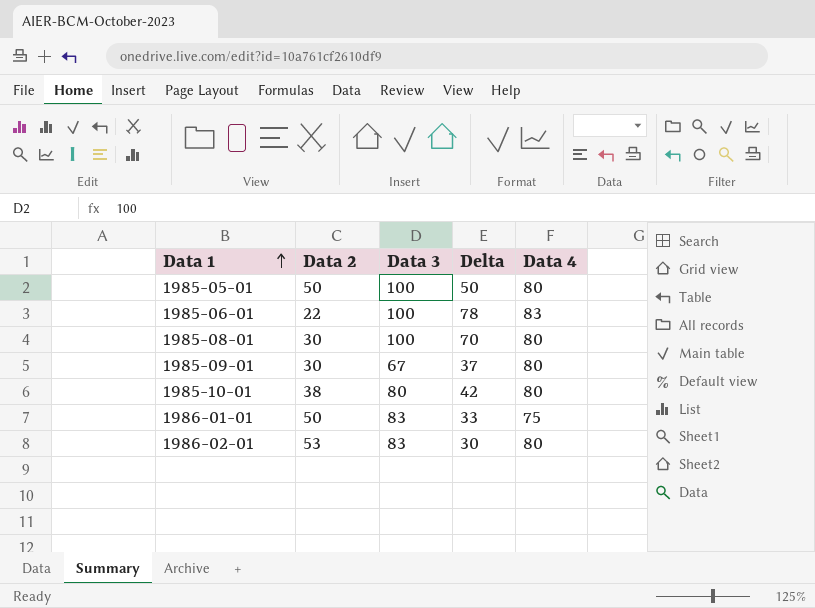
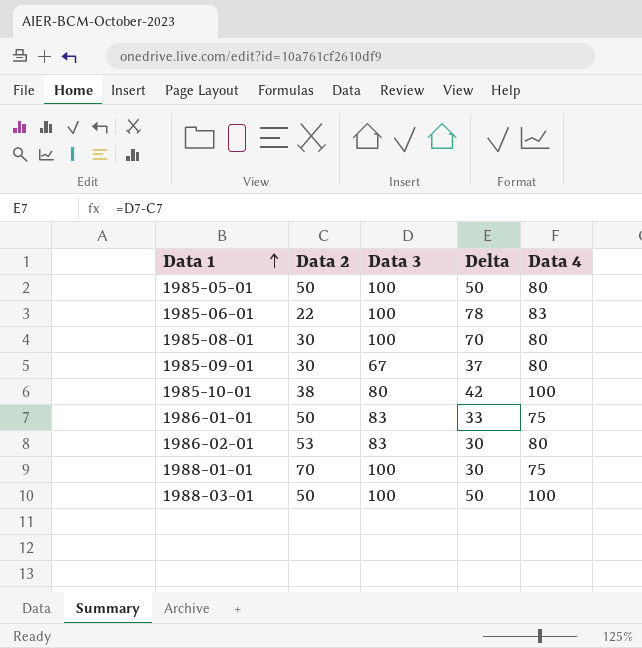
1985-10-01 | Data 4: 80 -> 100
row 1988-01-01: none -> 70 | 100 | 30 | 75
row 1988-03-01: none -> 50 | 100 | 50 | 100

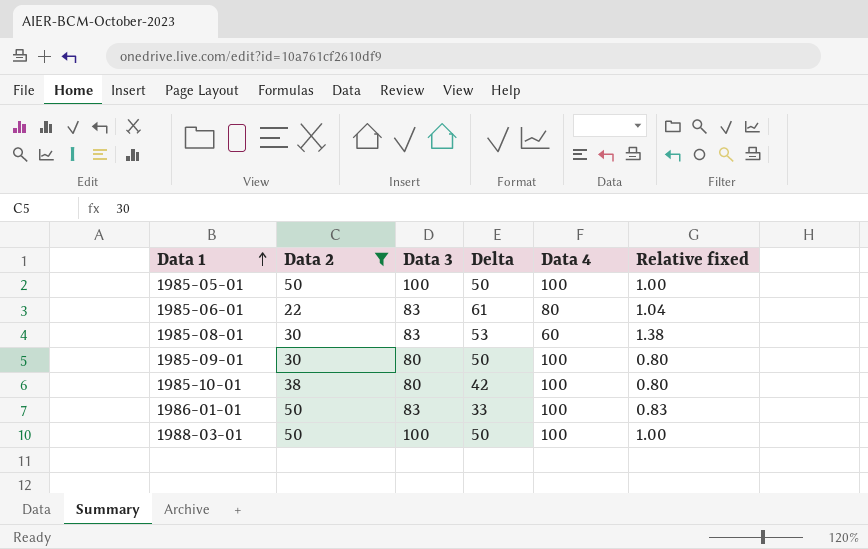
filter: none -> Data 2 <= 50
column Relative fixed | formula: none -> [Data 3] / [Data 4]
1985-05-01 | Data 4: 80 -> 100
1985-06-01 | Data 3: 100 -> 83
1985-06-01 | Delta: 78 -> 61
1985-06-01 | Data 4: 83 -> 80
1985-08-01 | Data 3: 100 -> 83
1985-08-01 | Delta: 70 -> 53
1985-08-01 | Data 4: 80 -> 60
1985-09-01 | Data 3: 67 -> 80
1985-09-01 | Delta: 37 -> 50
1985-09-01 | Data 4: 80 -> 100
1986-01-01 | Data 4: 75 -> 100

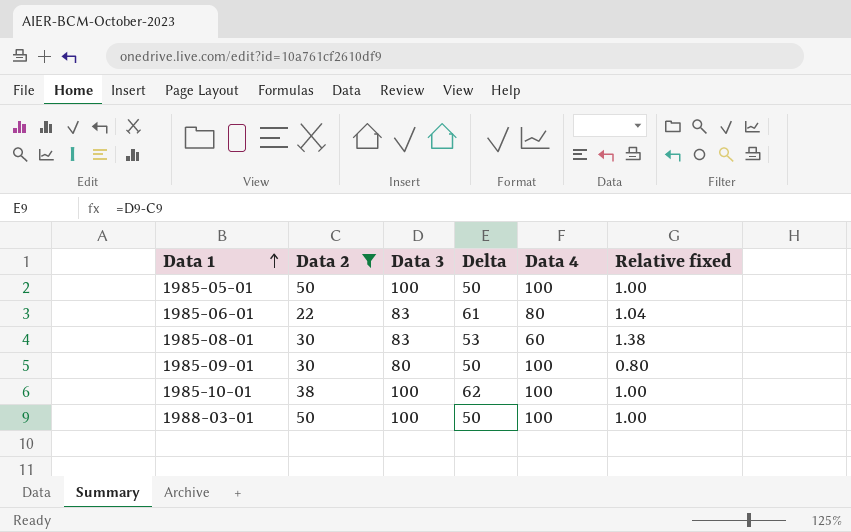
row 1986-01-01: 50 | 83 | 33 | 100 | 0.83 -> none
1985-10-01 | Data 3: 80 -> 100
1985-10-01 | Delta: 42 -> 62
1985-10-01 | Relative fixed: 0.80 -> 1.00

